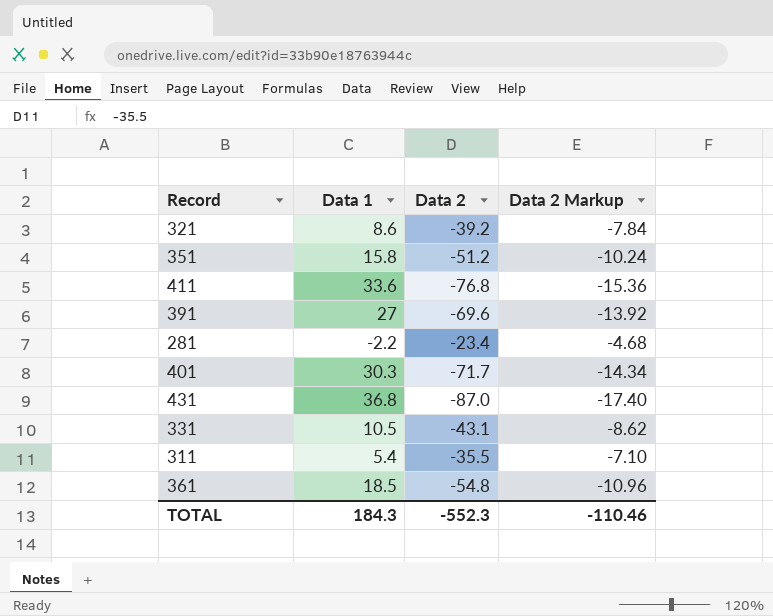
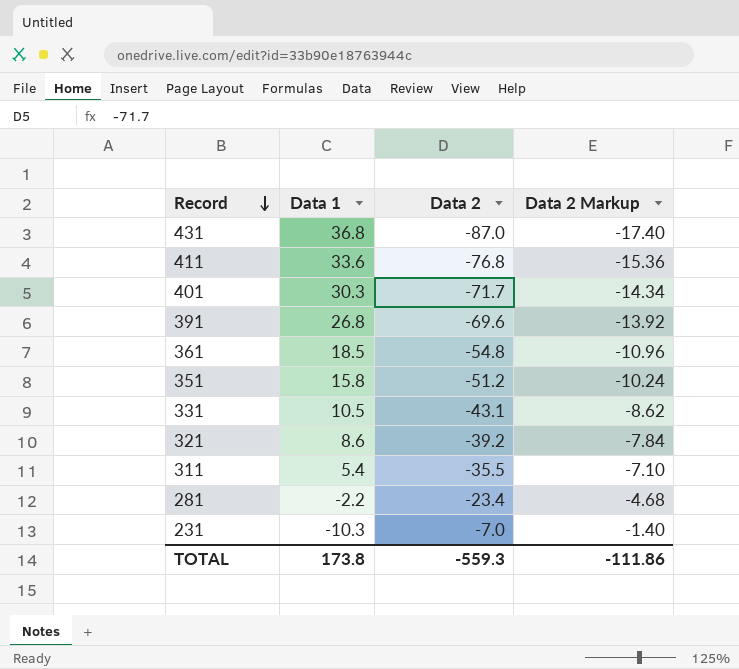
row order: none -> Record descending
391 | Data 1: 27 -> 26.8
row 231: none -> -10.3 | -7.0 | -1.40
TOTAL | Data 1: 184.3 -> 173.8
TOTAL | Data 2: -552.3 -> -559.3
TOTAL | Data 2 Markup: -110.46 -> -111.86

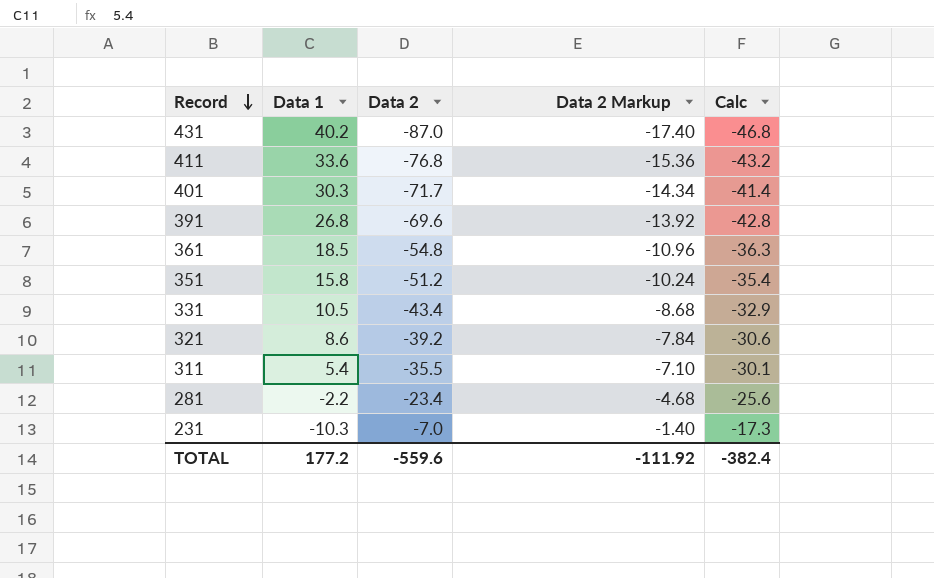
column Calc | formula: none -> [Data 1] + [Data 2]
431 | Data 1: 36.8 -> 40.2
331 | Data 2: -43.1 -> -43.4
331 | Data 2 Markup: -8.62 -> -8.68
TOTAL | Data 1: 173.8 -> 177.2
TOTAL | Data 2: -559.3 -> -559.6
TOTAL | Data 2 Markup: -111.86 -> -111.92

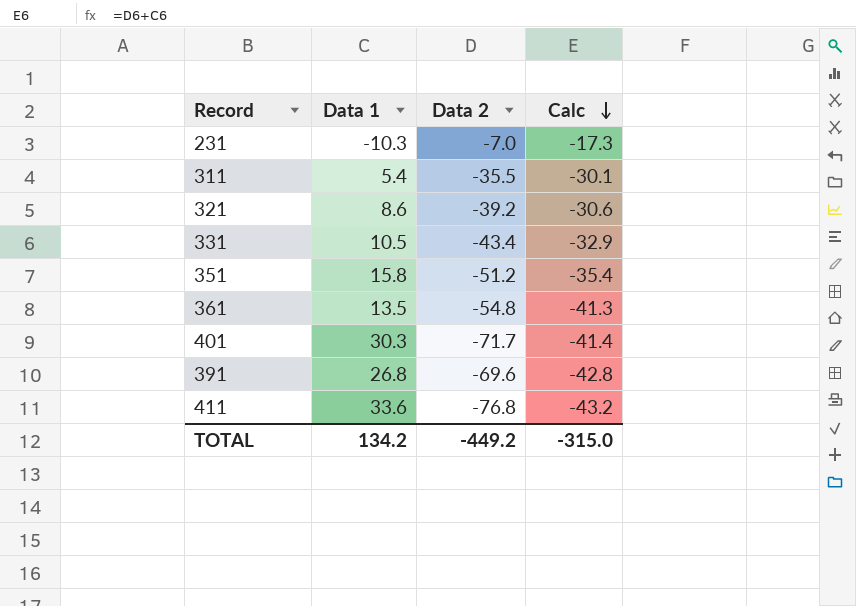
row order: Record descending -> Calc descending
column Data 2 Markup | formula: [Data 2] * 0.2 -> none
row 431: 40.2 | -87.0 | -17.40 | -46.8 -> none
row 281: -2.2 | -23.4 | -4.68 | -25.6 -> none
361 | Data 1: 18.5 -> 13.5
361 | Calc: -36.3 -> -41.3
TOTAL | Data 1: 177.2 -> 134.2
TOTAL | Data 2: -559.6 -> -449.2
TOTAL | Calc: -382.4 -> -315.0

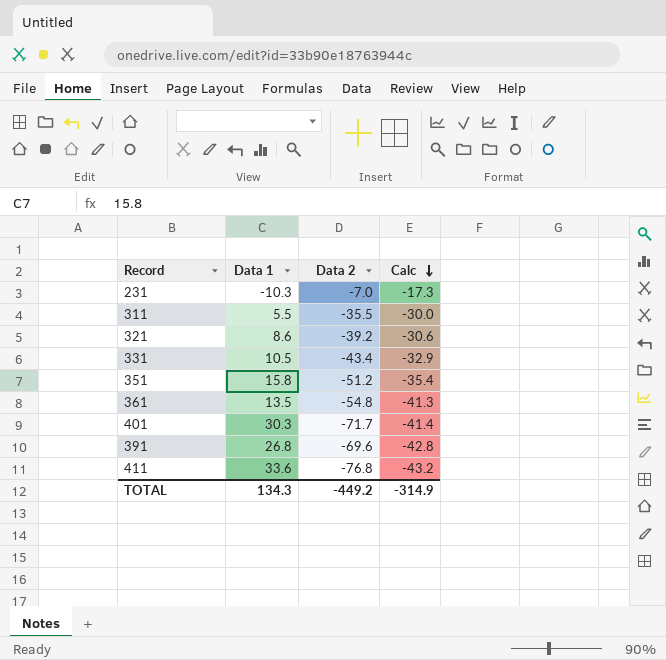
311 | Data 1: 5.4 -> 5.5
311 | Calc: -30.1 -> -30.0
TOTAL | Data 1: 134.2 -> 134.3
TOTAL | Calc: -315.0 -> -314.9

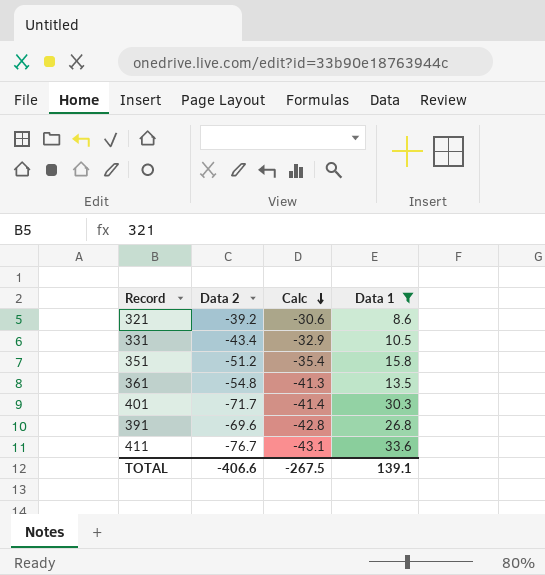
filter: none -> Data 1 >= 8.6
column Data 1 | position: 2 -> 4
411 | Data 2: -76.8 -> -76.7
411 | Calc: -43.2 -> -43.1
TOTAL | Data 2: -449.2 -> -406.6
TOTAL | Calc: -314.9 -> -267.5
TOTAL | Data 1: 134.3 -> 139.1

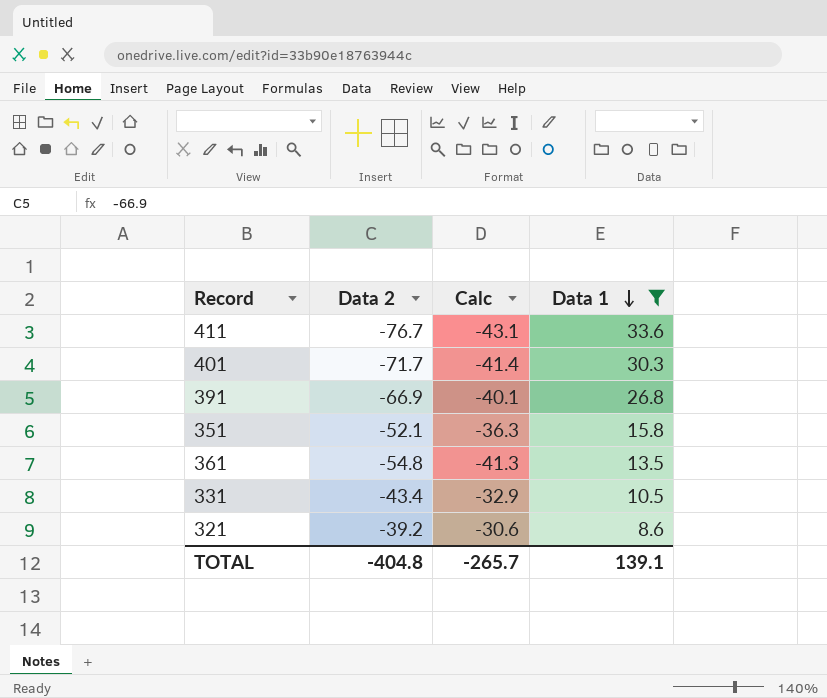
row order: Calc descending -> Data 1 descending
391 | Data 2: -69.6 -> -66.9
391 | Calc: -42.8 -> -40.1
351 | Data 2: -51.2 -> -52.1
351 | Calc: -35.4 -> -36.3
TOTAL | Data 2: -406.6 -> -404.8
TOTAL | Calc: -267.5 -> -265.7

